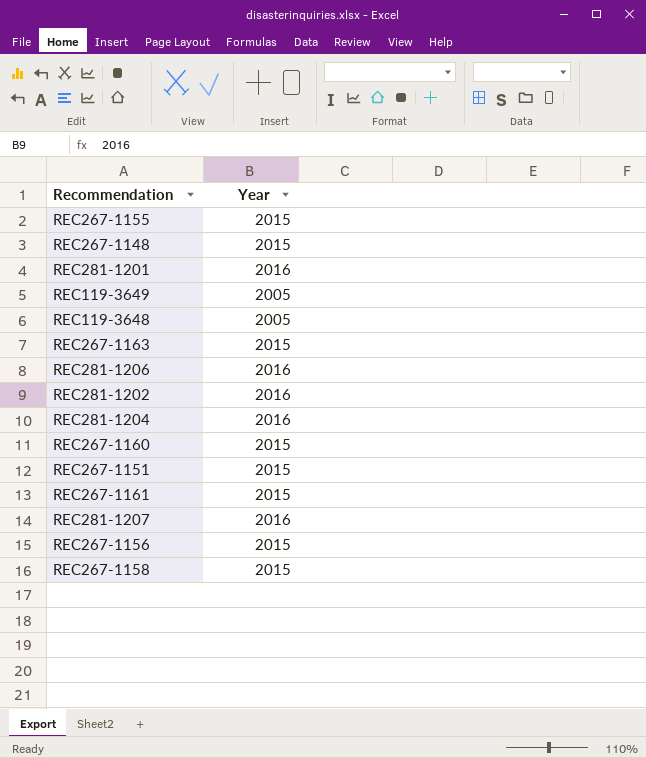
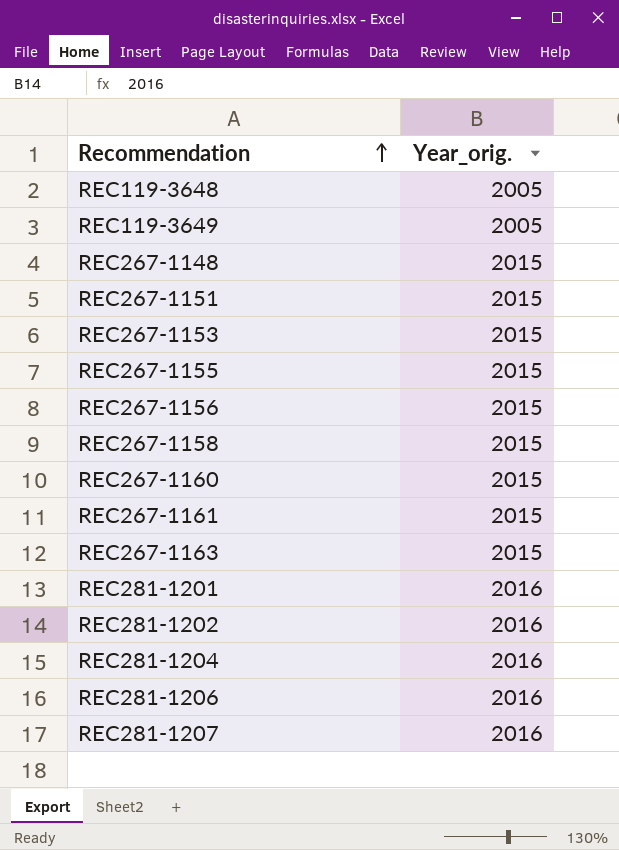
row order: none -> Recommendation ascending
column name: Year -> Year_orig.
row REC267-1153: none -> 2015

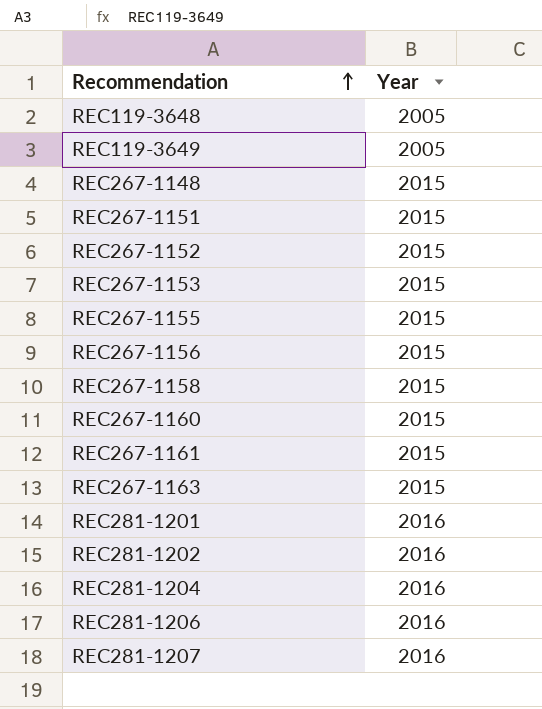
column name: Year_orig. -> Year
row REC267-1152: none -> 2015

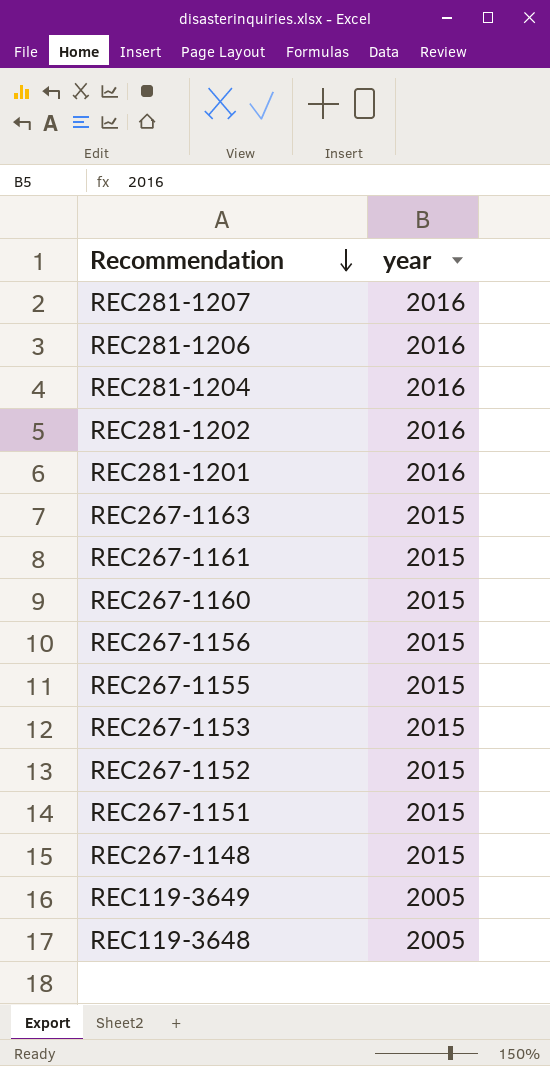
row order: Recommendation ascending -> Recommendation descending
column name: Year -> year
row REC267-1158: 2015 -> none

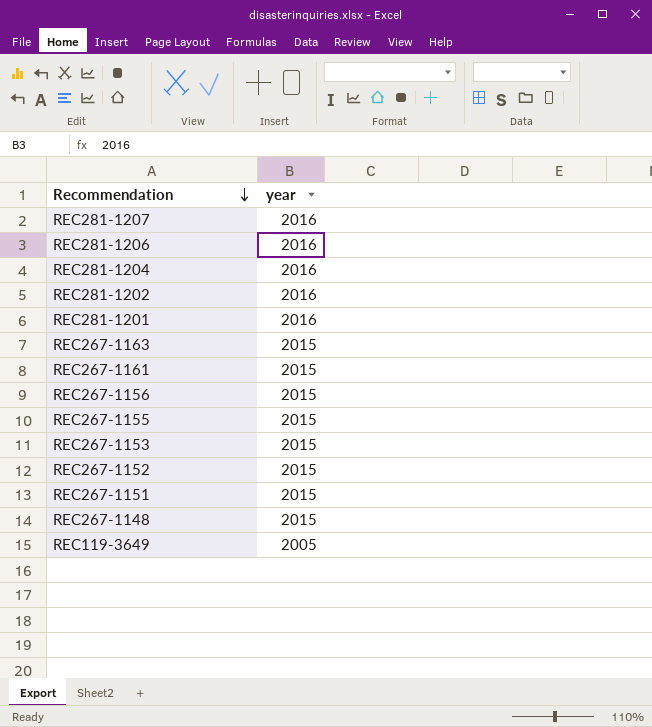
row REC267-1160: 2015 -> none
row REC119-3648: 2005 -> none

